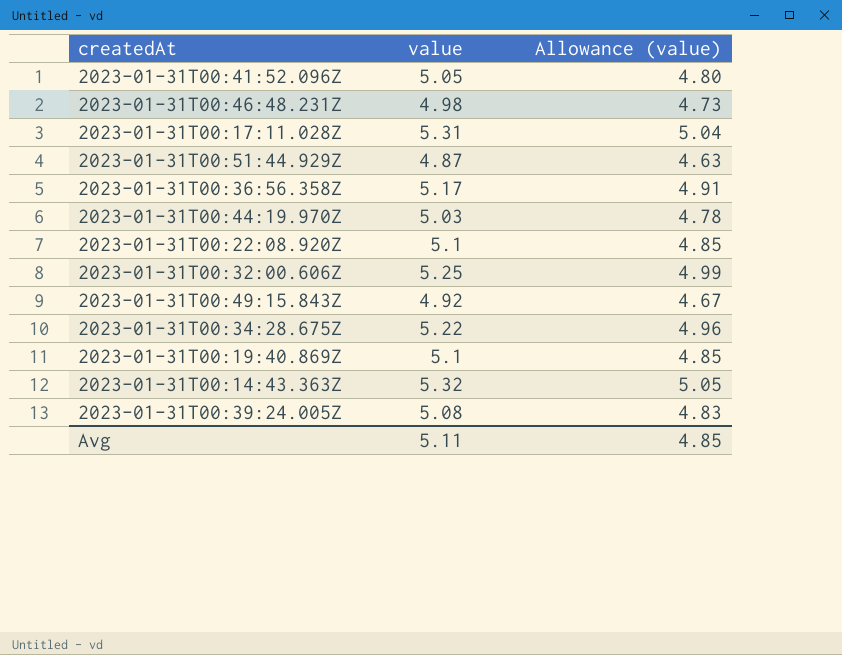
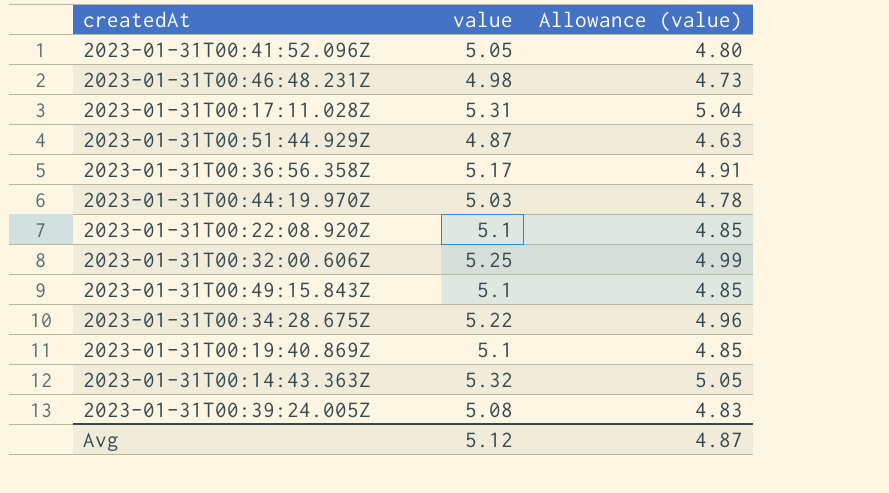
2023-01-31T00:49:15.843Z | value: 4.92 -> 5.1
2023-01-31T00:49:15.843Z | Allowance (value): 4.67 -> 4.85
Avg | value: 5.11 -> 5.12
Avg | Allowance (value): 4.85 -> 4.87

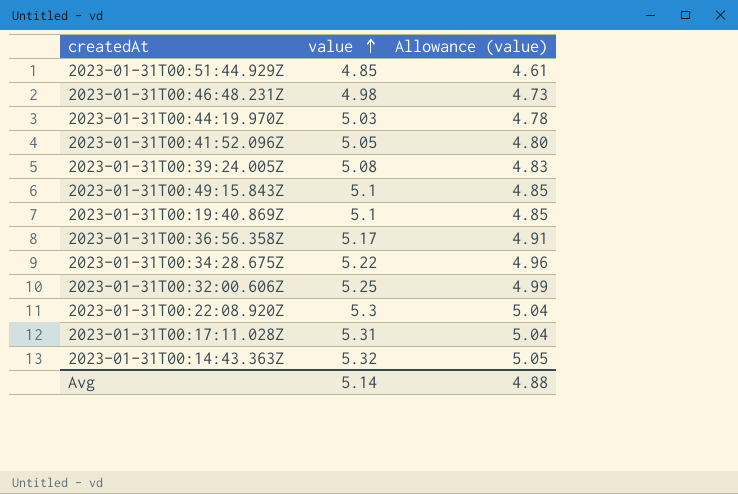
row order: none -> value ascending
2023-01-31T00:51:44.929Z | value: 4.87 -> 4.85
2023-01-31T00:51:44.929Z | Allowance (value): 4.63 -> 4.61
2023-01-31T00:22:08.920Z | value: 5.1 -> 5.3
2023-01-31T00:22:08.920Z | Allowance (value): 4.85 -> 5.04
Avg | value: 5.12 -> 5.14
Avg | Allowance (value): 4.87 -> 4.88

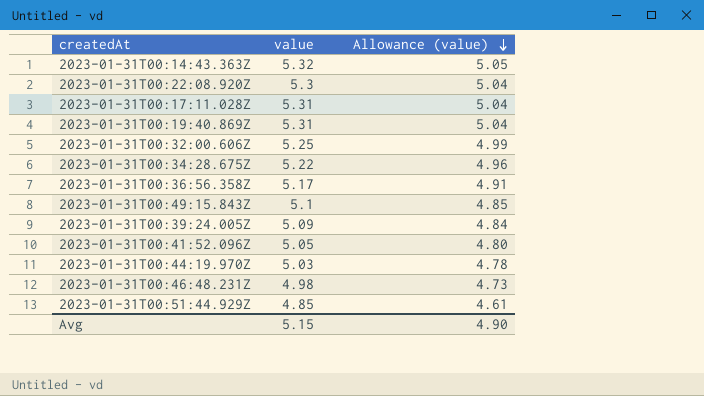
row order: value ascending -> Allowance (value) descending
2023-01-31T00:19:40.869Z | value: 5.1 -> 5.31
2023-01-31T00:19:40.869Z | Allowance (value): 4.85 -> 5.04
2023-01-31T00:39:24.005Z | value: 5.08 -> 5.09
2023-01-31T00:39:24.005Z | Allowance (value): 4.83 -> 4.84
Avg | value: 5.14 -> 5.15
Avg | Allowance (value): 4.88 -> 4.90

